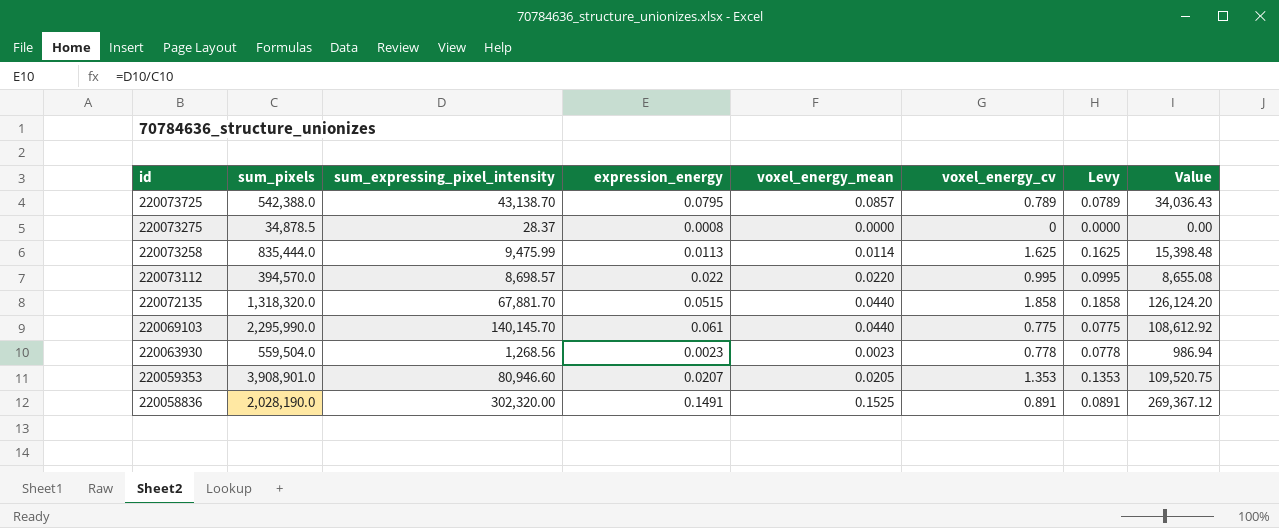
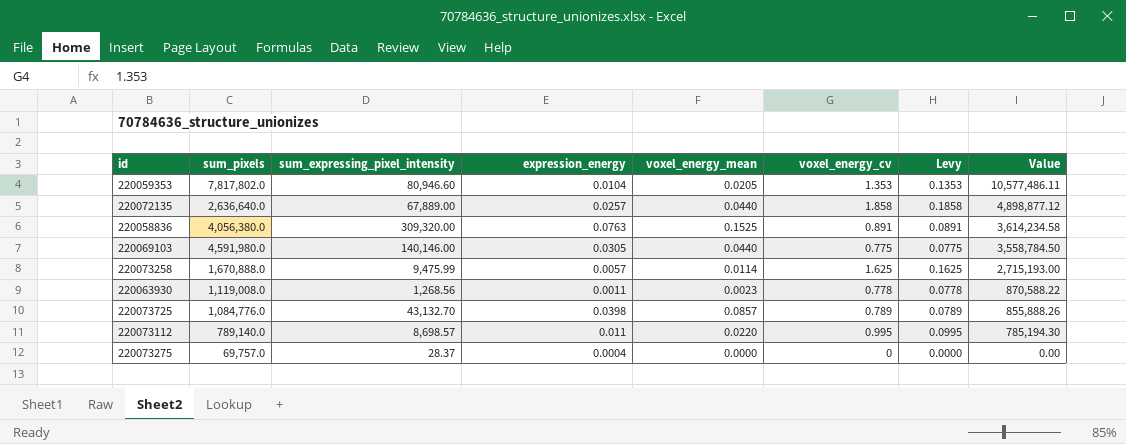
row order: id descending -> Value descending
column Value | formula: [sum_expressing_pixel_intensity] * [voxel_energy_cv] -> [sum_pixels] * [voxel_energy_cv]
220059353 | sum_pixels: 3,908,901.0 -> 7,817,802.0
220059353 | expression_energy: 0.0207 -> 0.0104
220072135 | sum_pixels: 1,318,320.0 -> 2,636,640.0
220072135 | sum_expressing_pixel_intensity: 67,881.70 -> 67,889.00
220072135 | expression_energy: 0.0515 -> 0.0257
220058836 | sum_pixels: 2,028,190.0 -> 4,056,380.0
220058836 | sum_expressing_pixel_intensity: 302,320.00 -> 309,320.00
220058836 | expression_energy: 0.1491 -> 0.0763
220069103 | sum_pixels: 2,295,990.0 -> 4,591,980.0
220069103 | sum_expressing_pixel_intensity: 140,145.70 -> 140,146.00
220069103 | expression_energy: 0.061 -> 0.0305
220073258 | sum_pixels: 835,444.0 -> 1,670,888.0
220073258 | expression_energy: 0.0113 -> 0.0057
220063930 | sum_pixels: 559,504.0 -> 1,119,008.0
220063930 | expression_energy: 0.0023 -> 0.0011
220073725 | sum_pixels: 542,388.0 -> 1,084,776.0
220073725 | sum_expressing_pixel_intensity: 43,138.70 -> 43,132.70
220073725 | expression_energy: 0.0795 -> 0.0398
220073112 | sum_pixels: 394,570.0 -> 789,140.0
220073112 | expression_energy: 0.022 -> 0.011
220073275 | sum_pixels: 34,878.5 -> 69,757.0
220073275 | expression_energy: 0.0008 -> 0.0004

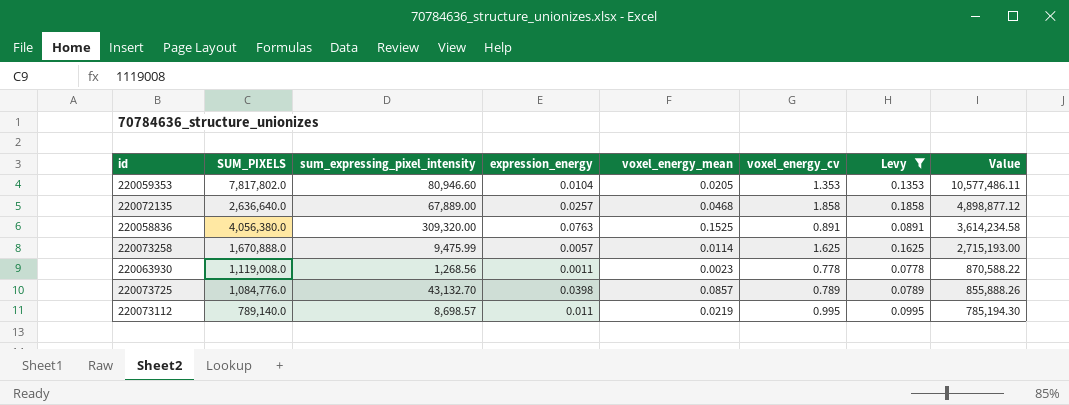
filter: none -> Levy >= 0.0778
column name: sum_pixels -> SUM_PIXELS
220072135 | voxel_energy_mean: 0.0440 -> 0.0468
220073112 | voxel_energy_mean: 0.0220 -> 0.0219

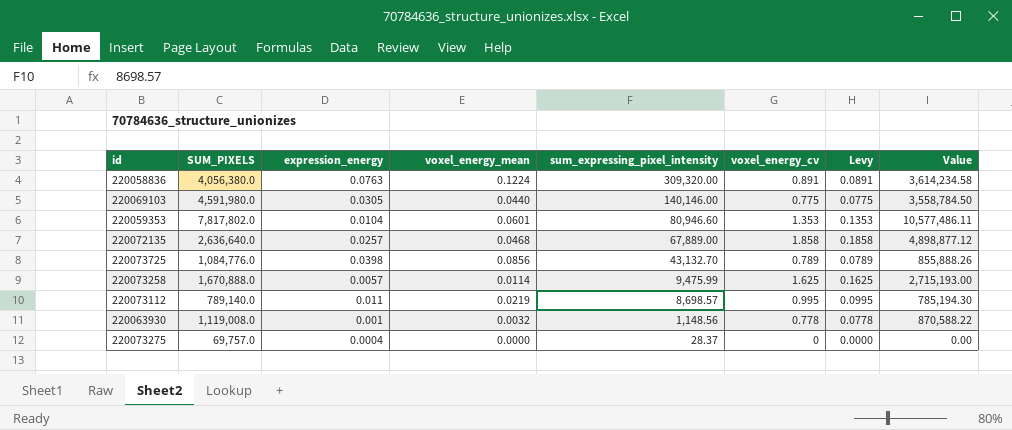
filter: Levy >= 0.0778 -> none
row order: Value descending -> sum_expressing_pixel_intensity descending
column sum_expressing_pixel_intensity | position: 3 -> 5
220058836 | voxel_energy_mean: 0.1525 -> 0.1224
220059353 | voxel_energy_mean: 0.0205 -> 0.0601
220073725 | voxel_energy_mean: 0.0857 -> 0.0856
220063930 | expression_energy: 0.0011 -> 0.001
220063930 | voxel_energy_mean: 0.0023 -> 0.0032
220063930 | sum_expressing_pixel_intensity: 1,268.56 -> 1,148.56

